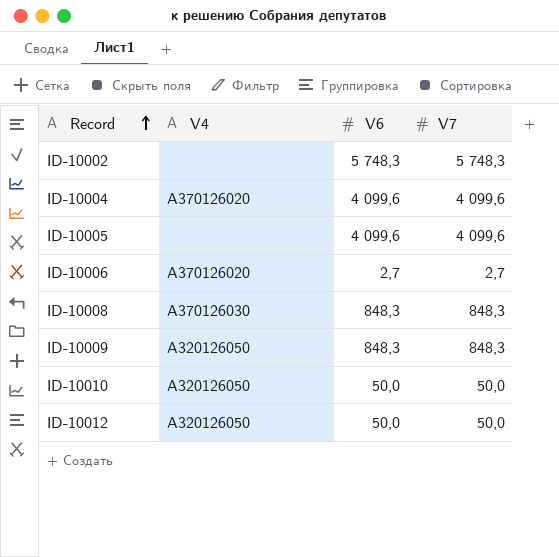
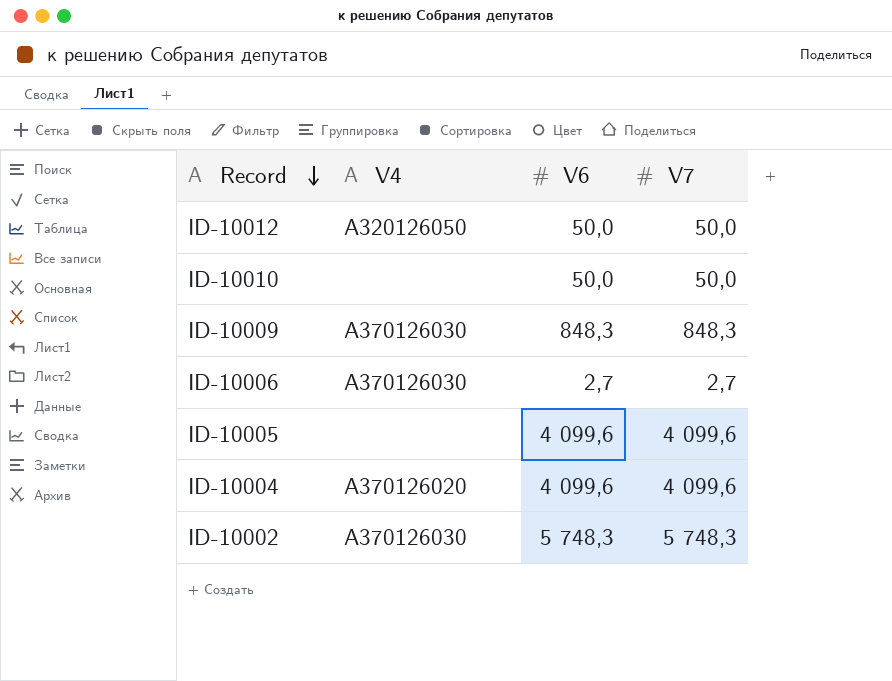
row order: Record ascending -> Record descending
row ID-10008: А370126030 | 848,3 | 848,3 -> none
ID-10010 | V4: А320126050 -> none
ID-10009 | V4: А320126050 -> А370126030
ID-10006 | V4: А370126020 -> А370126030
ID-10002 | V4: none -> А370126030

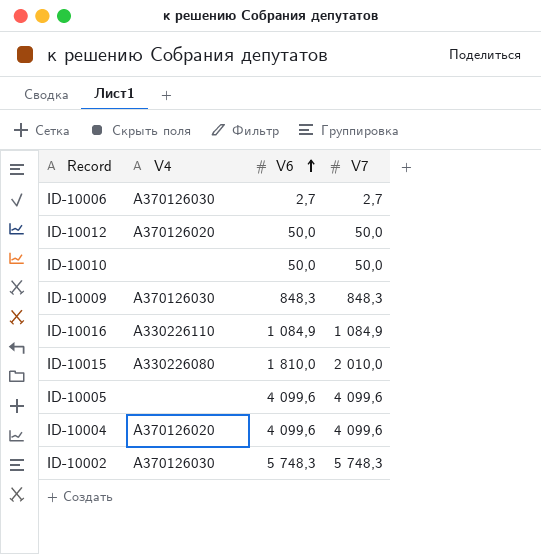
row order: Record descending -> V6 ascending
ID-10012 | V4: А320126050 -> А370126020
row ID-10016: none -> А330226110 | 1 084,9 | 1 084,9
row ID-10015: none -> А330226080 | 1 810,0 | 2 010,0

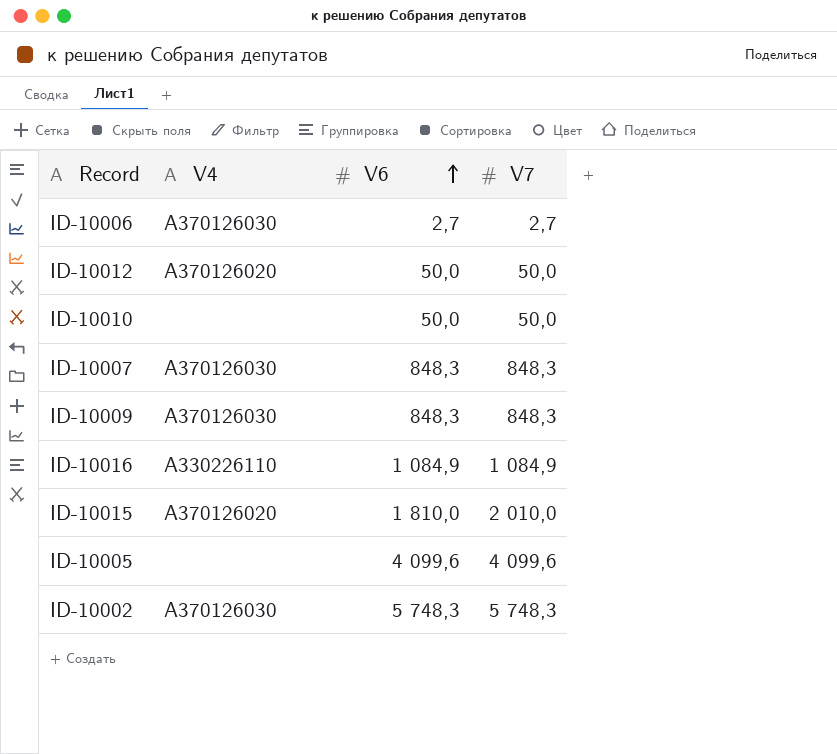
row ID-10004: А370126020 | 4 099,6 | 4 099,6 -> none
row ID-10007: none -> А370126030 | 848,3 | 848,3
ID-10015 | V4: А330226080 -> А370126020

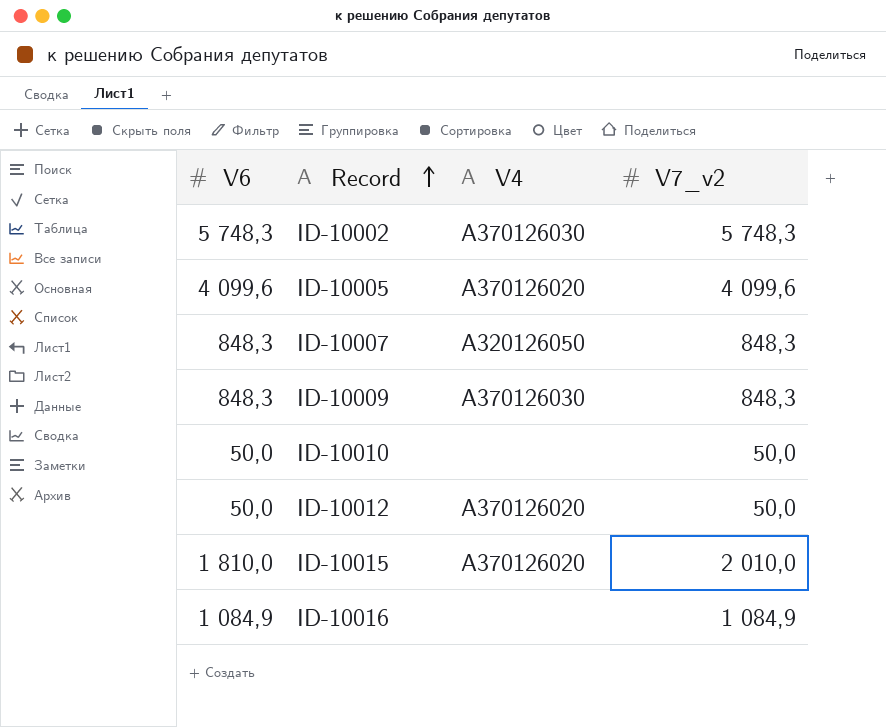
row order: V6 ascending -> Record ascending
column V6 | position: 3 -> 1
column name: V7 -> V7_v2
row ID-10006: А370126030 | 2,7 | 2,7 -> none
ID-10005 | V4: none -> А370126020
ID-10007 | V4: А370126030 -> А320126050
ID-10016 | V4: А330226110 -> none

